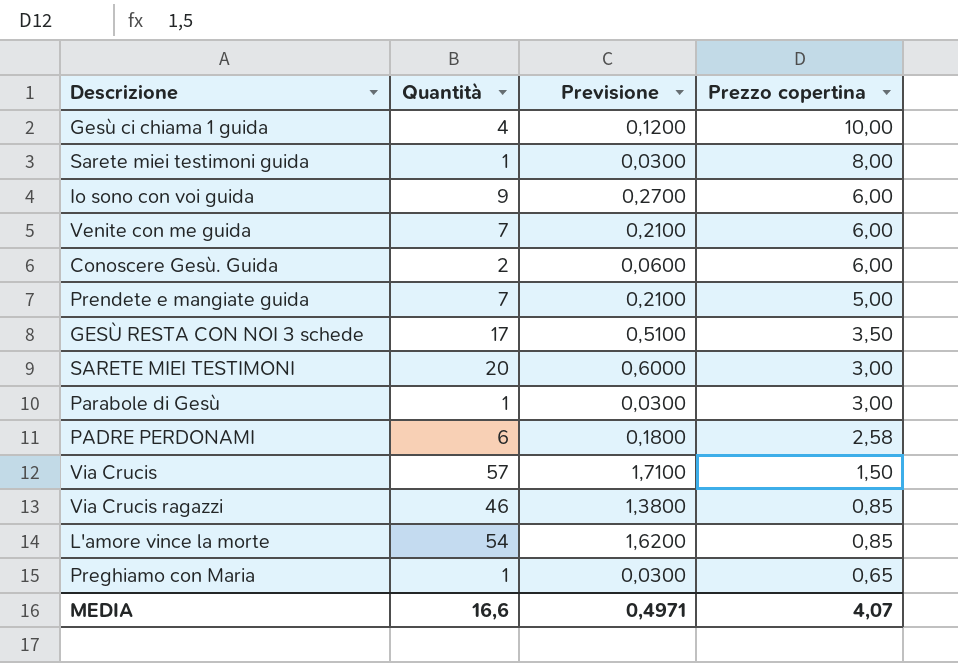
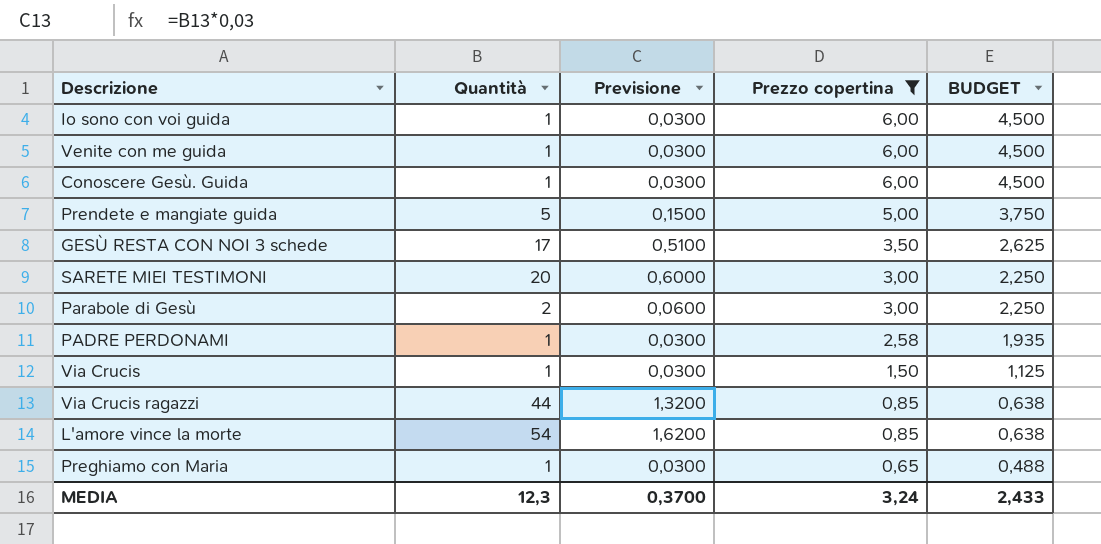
filter: none -> Prezzo copertina <= 6,00
column BUDGET | formula: none -> [Prezzo copertina] * 0,75
Io sono con voi guida | Quantità: 9 -> 1
Io sono con voi guida | Previsione: 0,2700 -> 0,0300
Venite con me guida | Quantità: 7 -> 1
Venite con me guida | Previsione: 0,2100 -> 0,0300
Conoscere Gesù. Guida | Quantità: 2 -> 1
Conoscere Gesù. Guida | Previsione: 0,0600 -> 0,0300
Prendete e mangiate guida | Quantità: 7 -> 5
Prendete e mangiate guida | Previsione: 0,2100 -> 0,1500
Parabole di Gesù | Quantità: 1 -> 2
Parabole di Gesù | Previsione: 0,0300 -> 0,0600
PADRE PERDONAMI | Quantità: 6 -> 1
PADRE PERDONAMI | Previsione: 0,1800 -> 0,0300
Via Crucis | Quantità: 57 -> 1
Via Crucis | Previsione: 1,7100 -> 0,0300
Via Crucis ragazzi | Quantità: 46 -> 44
Via Crucis ragazzi | Previsione: 1,3800 -> 1,3200
MEDIA | Quantità: 16,6 -> 12,3
MEDIA | Previsione: 0,4971 -> 0,3700
MEDIA | Prezzo copertina: 4,07 -> 3,24

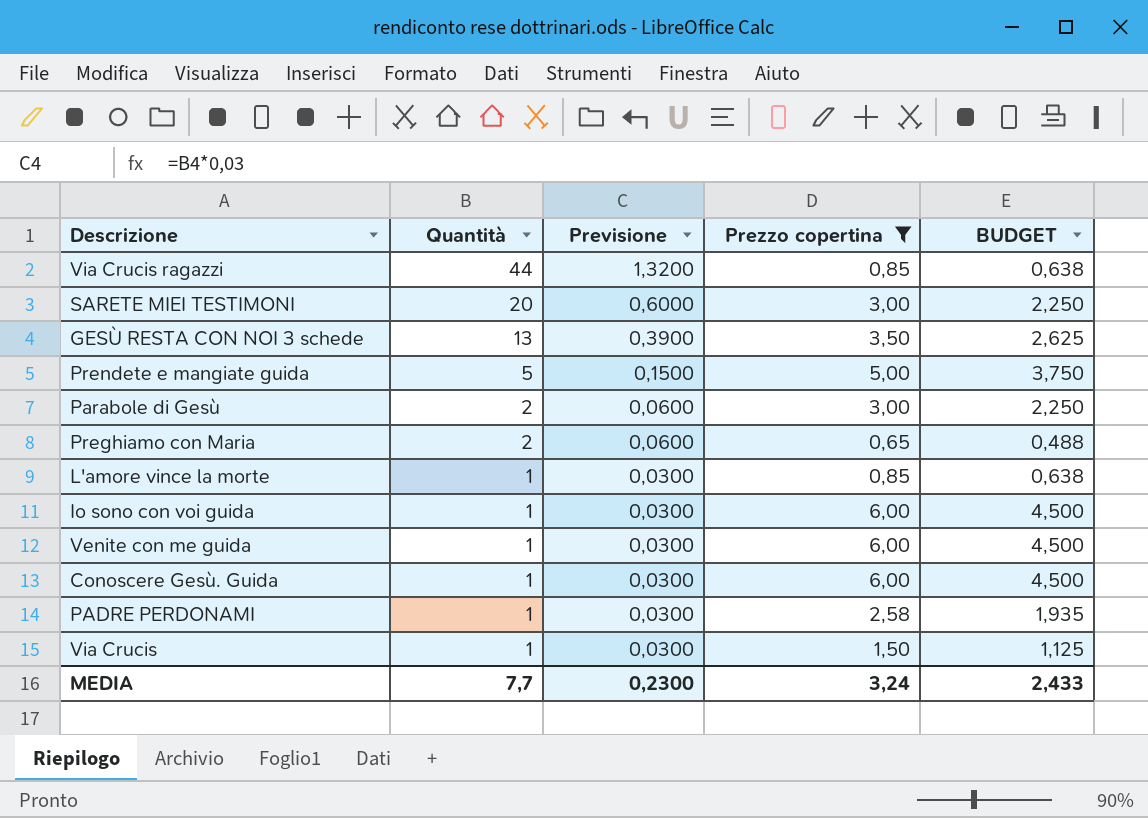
row order: Prezzo copertina descending -> Quantità descending
GESÙ RESTA CON NOI 3 schede | Quantità: 17 -> 13
GESÙ RESTA CON NOI 3 schede | Previsione: 0,5100 -> 0,3900
Preghiamo con Maria | Quantità: 1 -> 2
Preghiamo con Maria | Previsione: 0,0300 -> 0,0600
L'amore vince la morte | Quantità: 54 -> 1
L'amore vince la morte | Previsione: 1,6200 -> 0,0300
MEDIA | Quantità: 12,3 -> 7,7
MEDIA | Previsione: 0,3700 -> 0,2300

